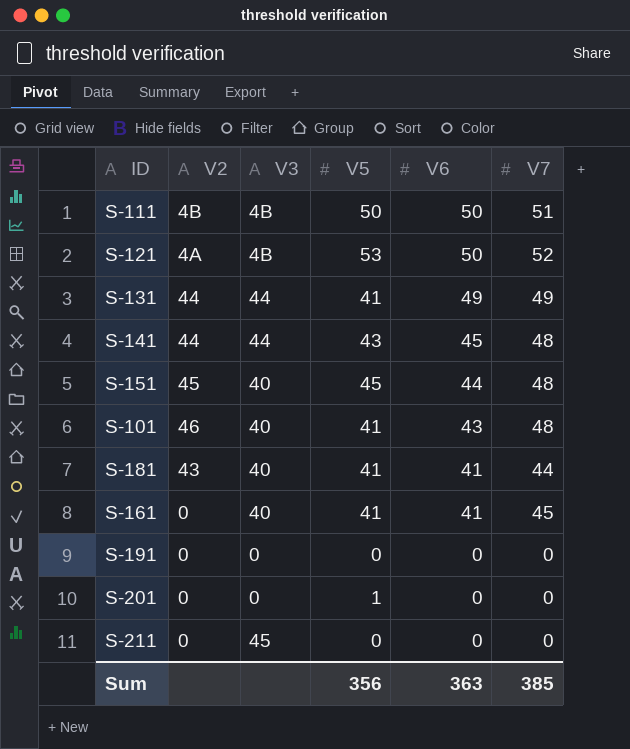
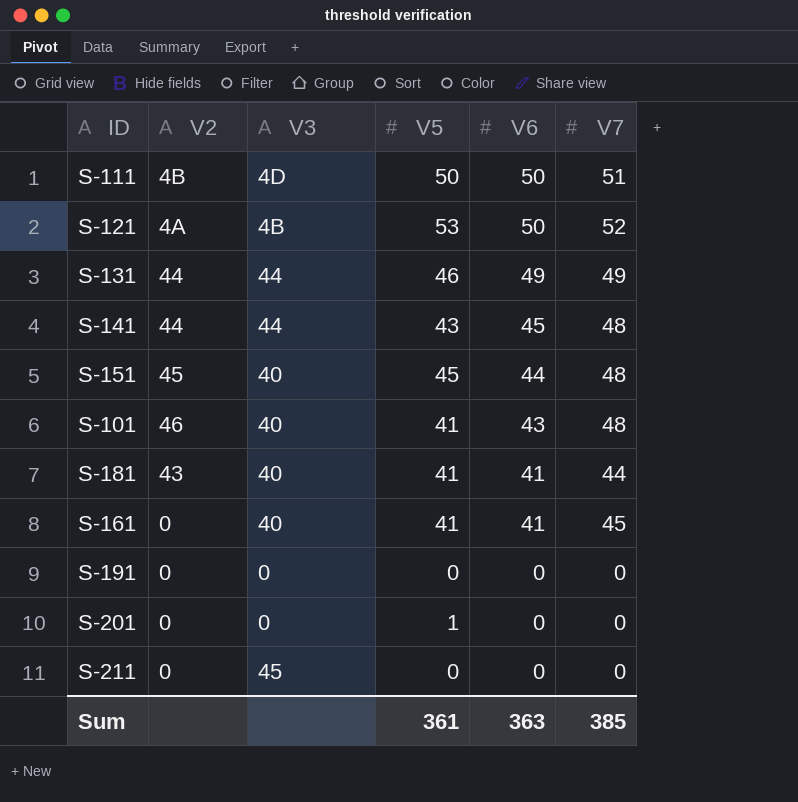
S-111 | V3: 4B -> 4D
S-131 | V5: 41 -> 46
Sum | V5: 356 -> 361

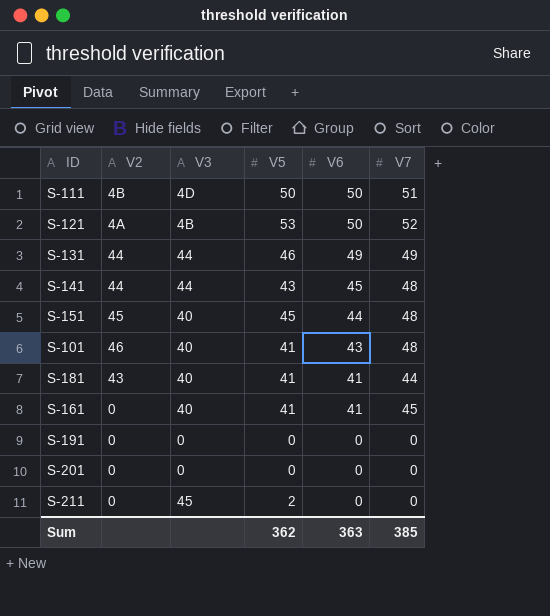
S-201 | V5: 1 -> 0
S-211 | V5: 0 -> 2
Sum | V5: 361 -> 362

